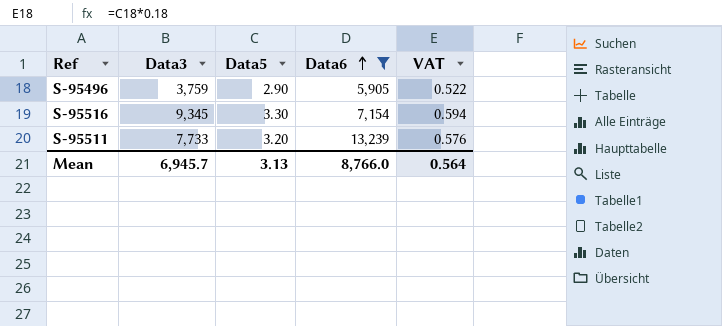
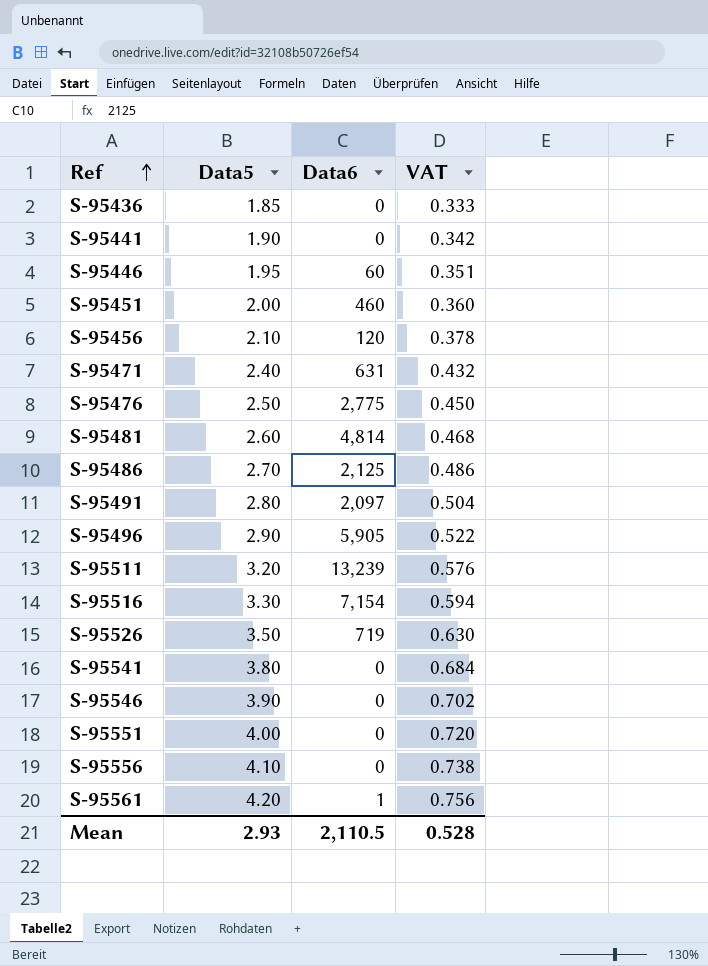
filter: Data6 >= 5,905 -> none
row order: Data6 ascending -> Ref ascending
column Data3 | position: 2 -> none
Mean | Data5: 3.13 -> 2.93
Mean | Data6: 8,766.0 -> 2,110.5
Mean | VAT: 0.564 -> 0.528

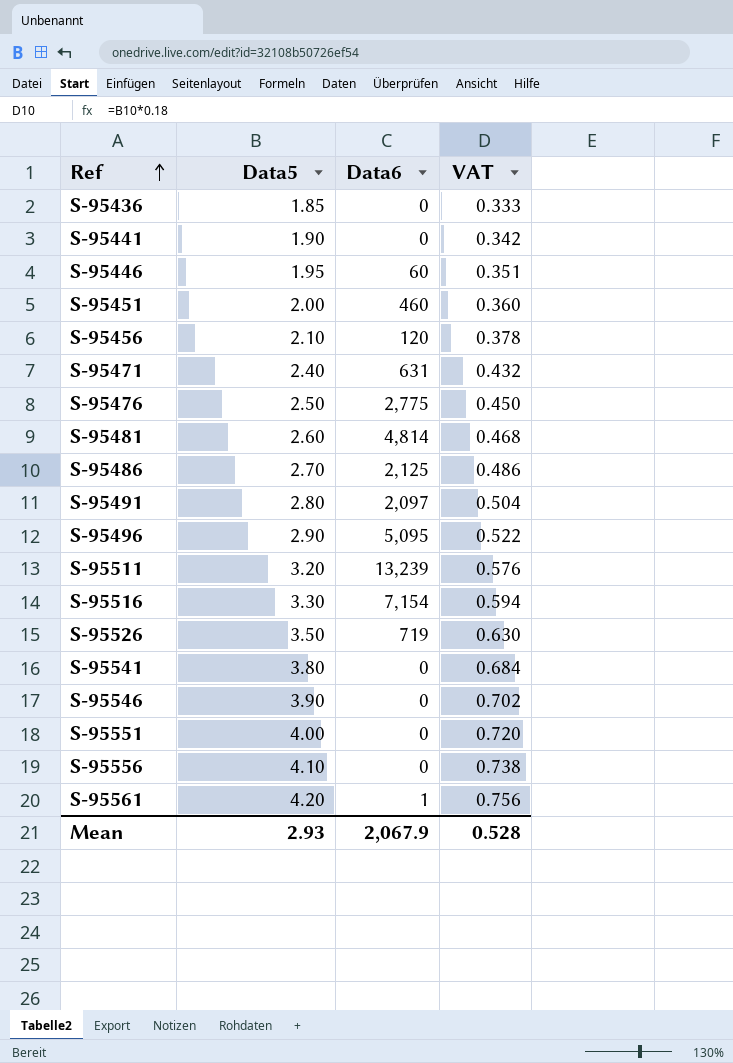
S-95496 | Data6: 5,905 -> 5,095
Mean | Data6: 2,110.5 -> 2,067.9

